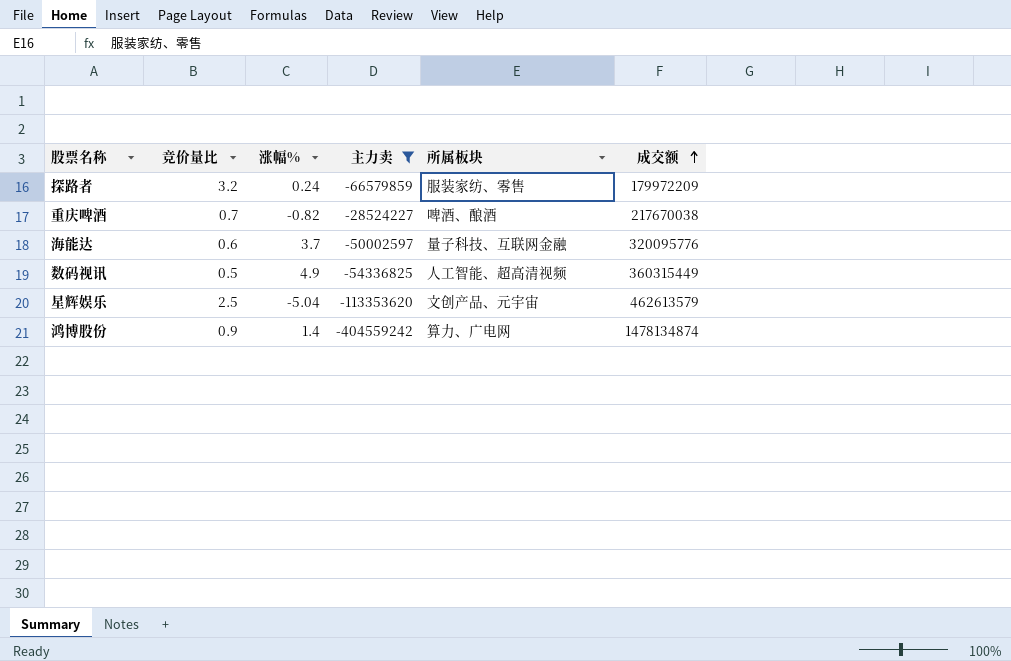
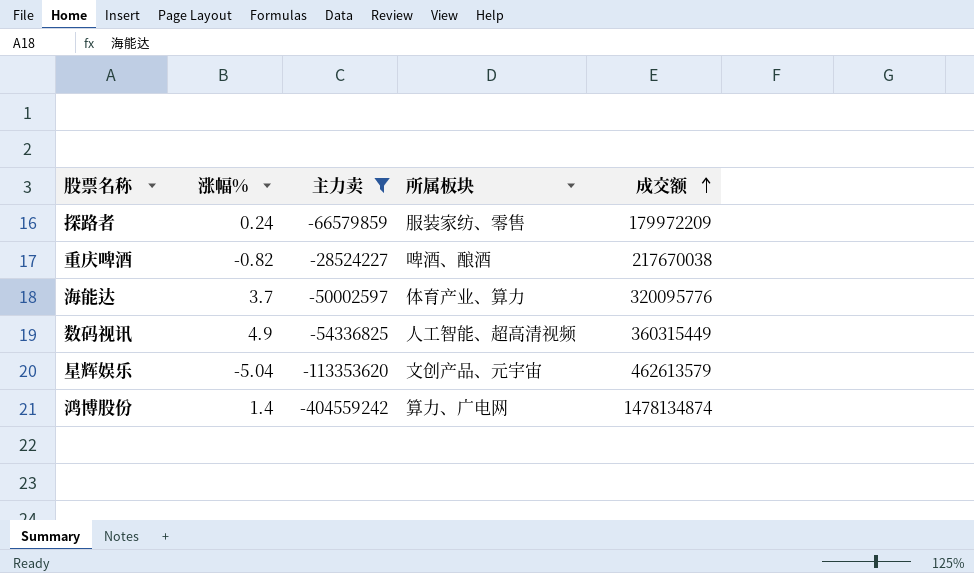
column 竞价量比 | position: 2 -> none
海能达 | 所属板块: 量子科技、互联网金融 -> 体育产业、算力

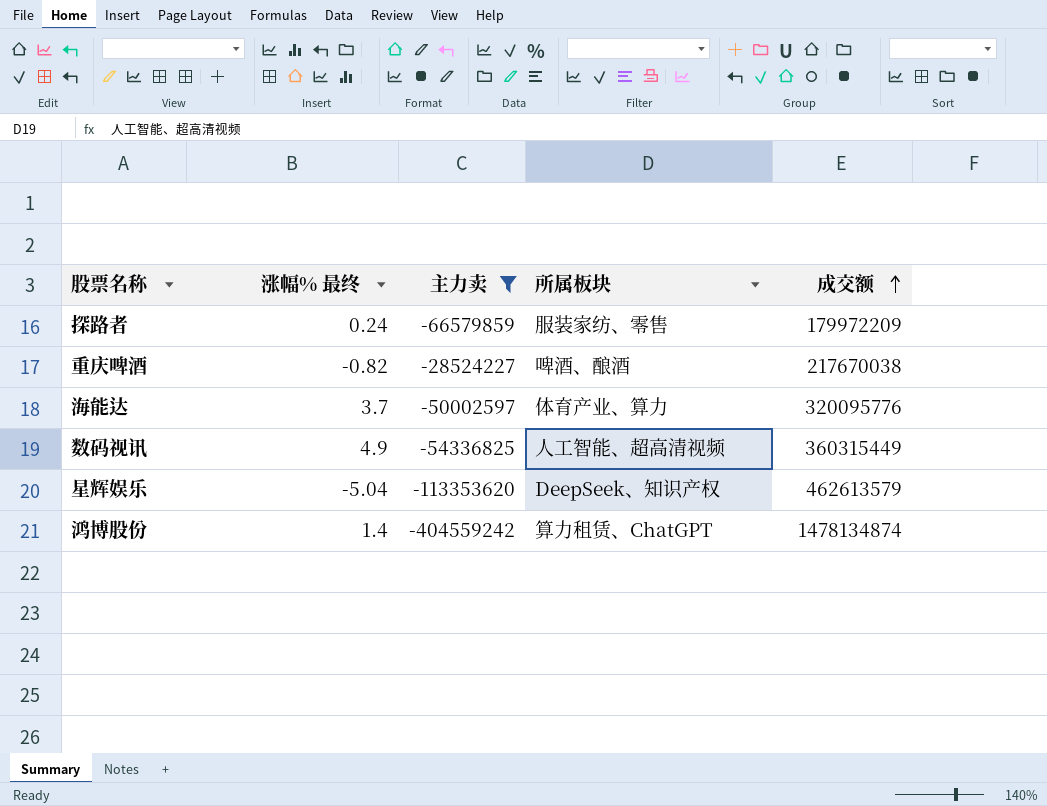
column name: 涨幅% -> 涨幅% 最终
星辉娱乐 | 所属板块: 文创产品、元宇宙 -> DeepSeek、知识产权
鸿博股份 | 所属板块: 算力、广电网 -> 算力租赁、ChatGPT

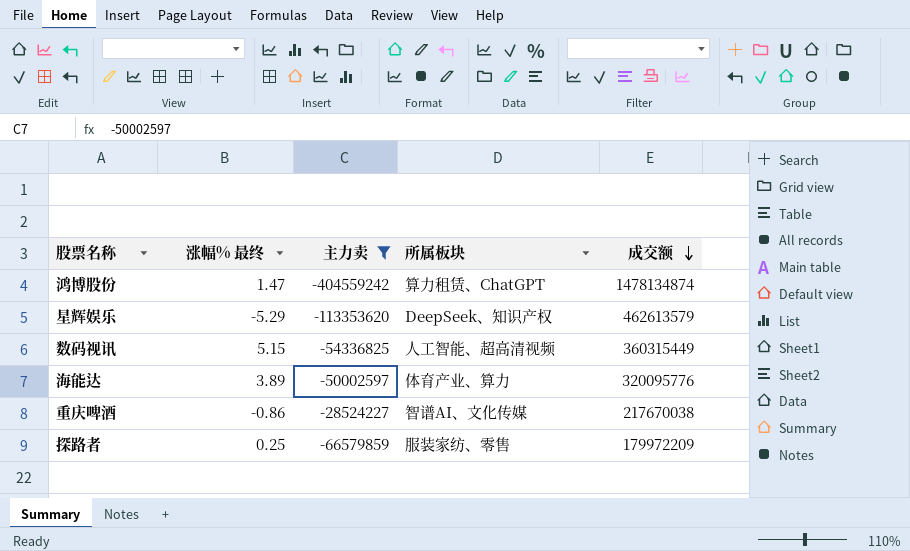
row order: 成交额 ascending -> 成交额 descending
鸿博股份 | 涨幅% 最终: 1.4 -> 1.47
星辉娱乐 | 涨幅% 最终: -5.04 -> -5.29
数码视讯 | 涨幅% 最终: 4.9 -> 5.15
海能达 | 涨幅% 最终: 3.7 -> 3.89
重庆啤酒 | 涨幅% 最终: -0.82 -> -0.86
重庆啤酒 | 所属板块: 啤酒、酿酒 -> 智谱AI、文化传媒
探路者 | 涨幅% 最终: 0.24 -> 0.25

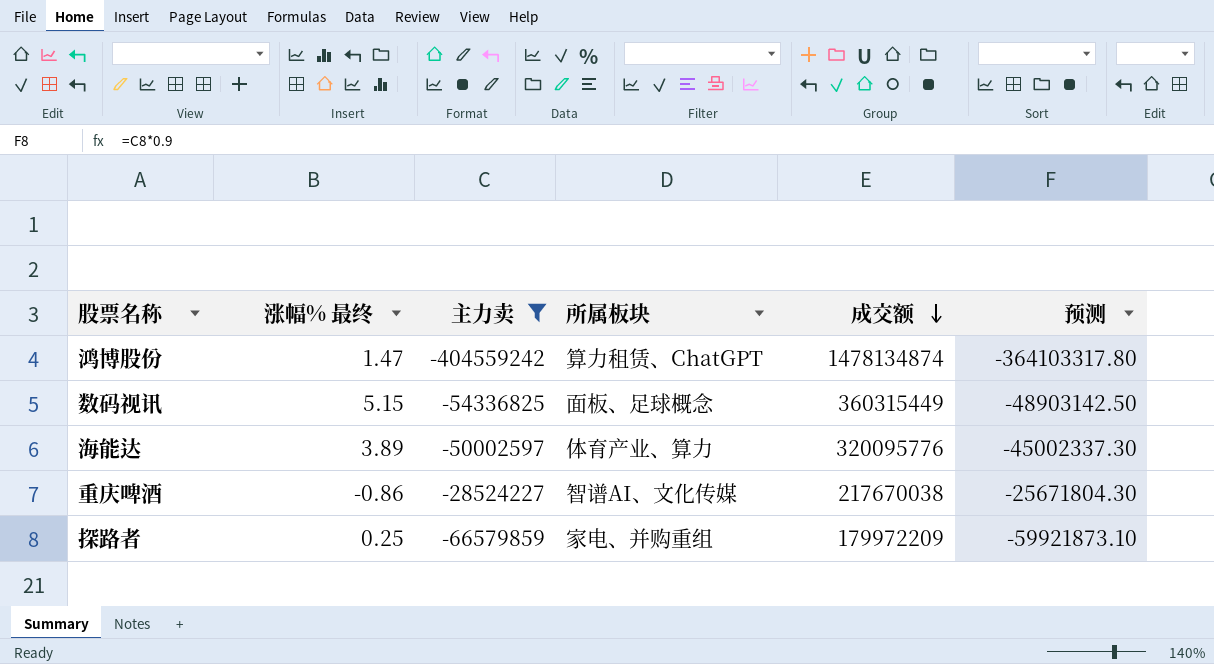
column 预测 | formula: none -> [主力卖] * 0.9
row 星辉娱乐: -5.29 | -113353620 | DeepSeek、知识产权 | 462613579 -> none
数码视讯 | 所属板块: 人工智能、超高清视频 -> 面板、足球概念
探路者 | 所属板块: 服装家纺、零售 -> 家电、并购重组

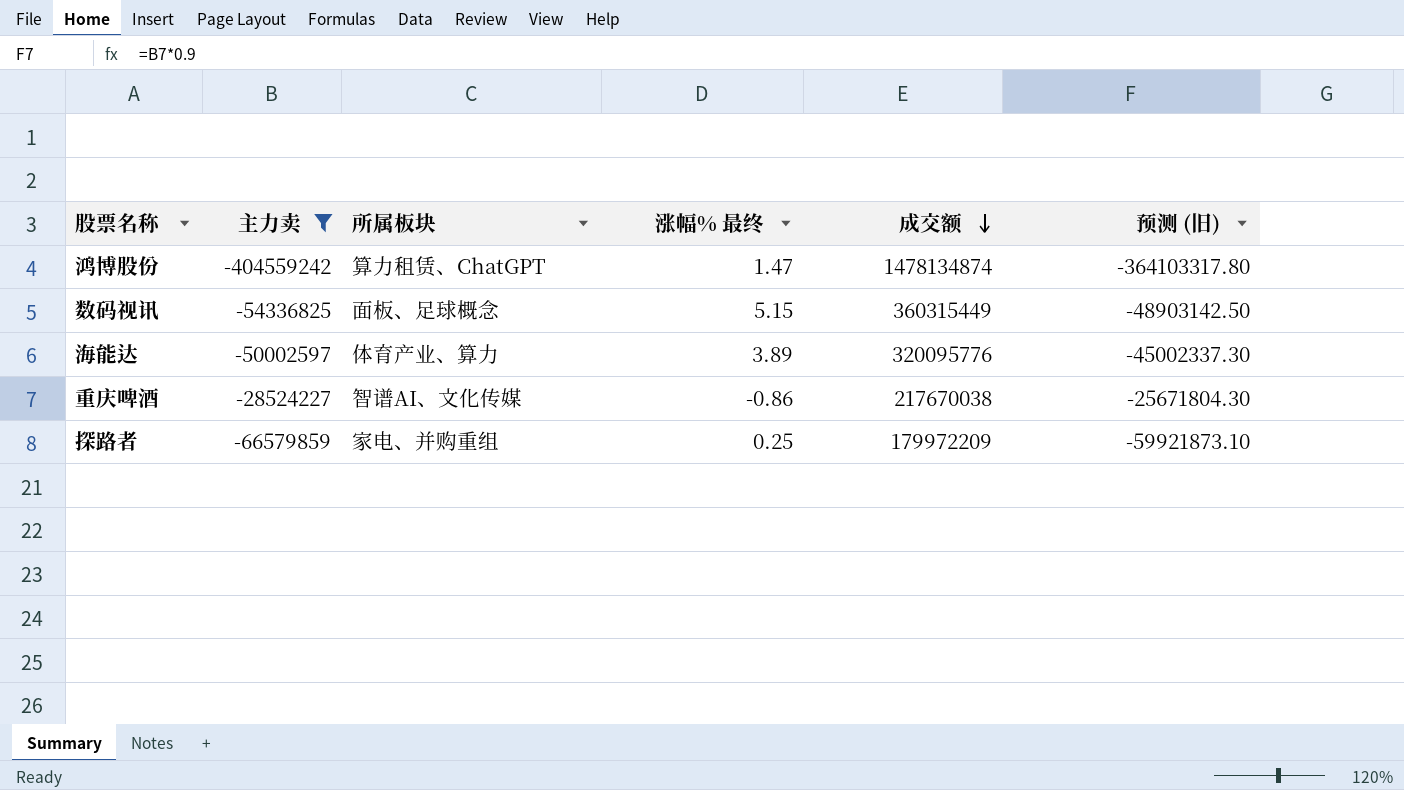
column 涨幅% 最终 | position: 2 -> 4
column name: 预测 -> 预测 (旧)

